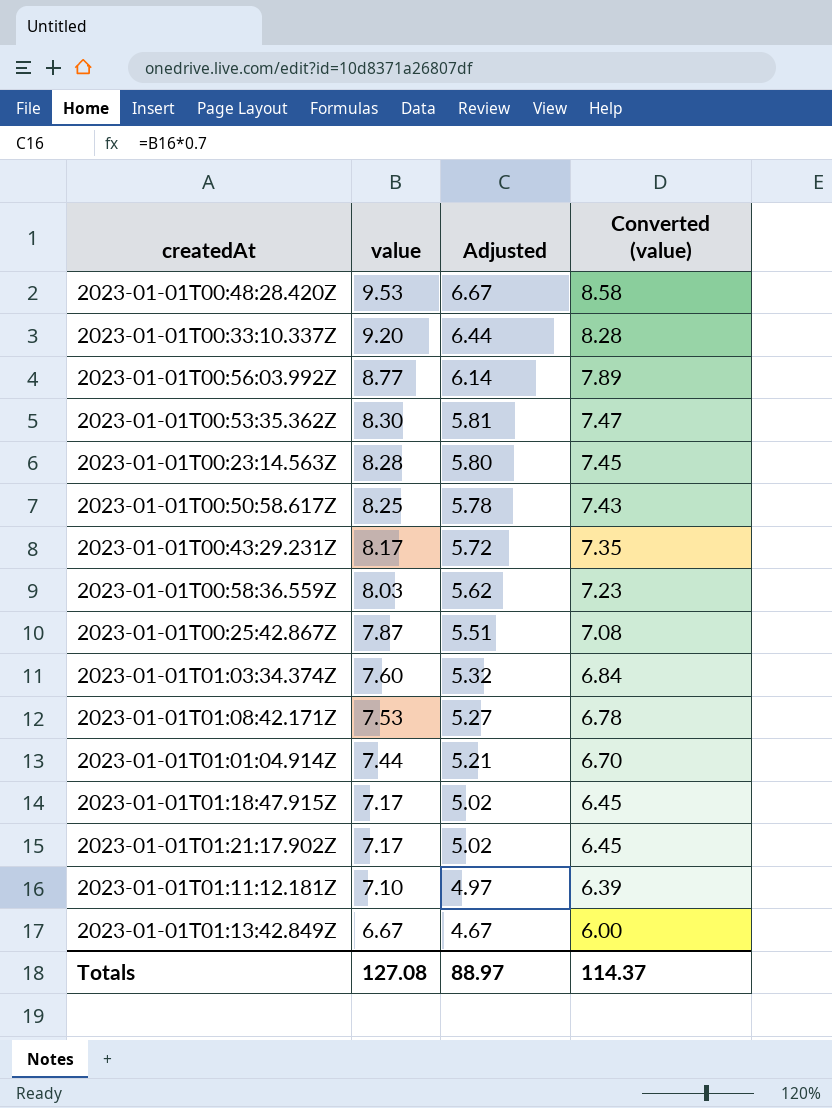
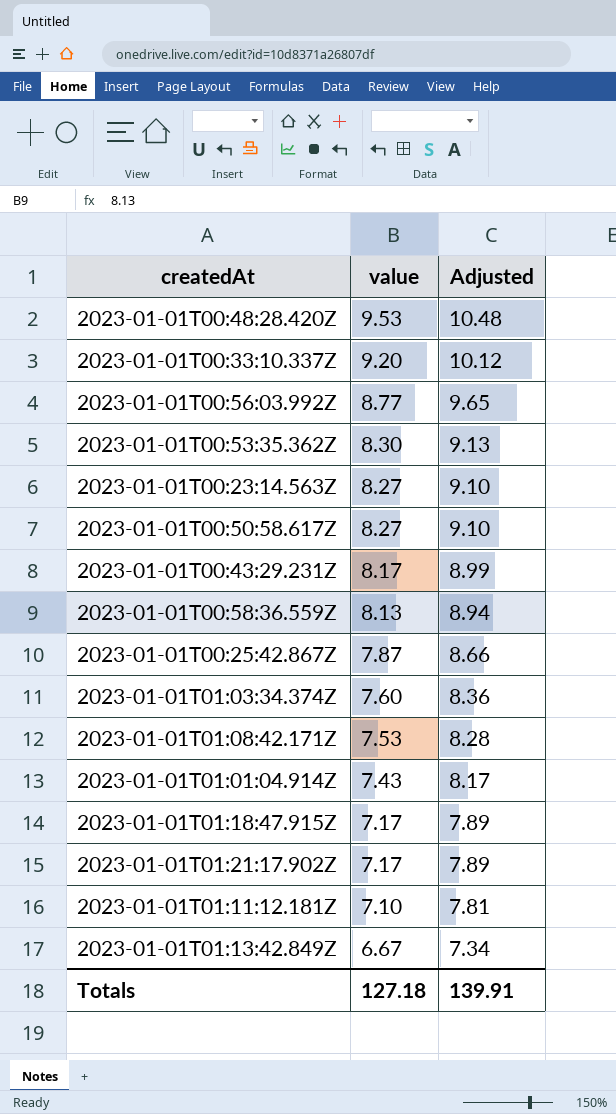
column Converted (value) | formula: [value] * 0.9 -> none
column Adjusted | formula: [value] * 0.7 -> [value] * 1.1
2023-01-01T00:23:14.563Z | value: 8.28 -> 8.27
2023-01-01T00:50:58.617Z | value: 8.25 -> 8.27
2023-01-01T00:58:36.559Z | value: 8.03 -> 8.13
2023-01-01T01:01:04.914Z | value: 7.44 -> 7.43
Totals | value: 127.08 -> 127.18
Totals | Adjusted: 88.97 -> 139.91

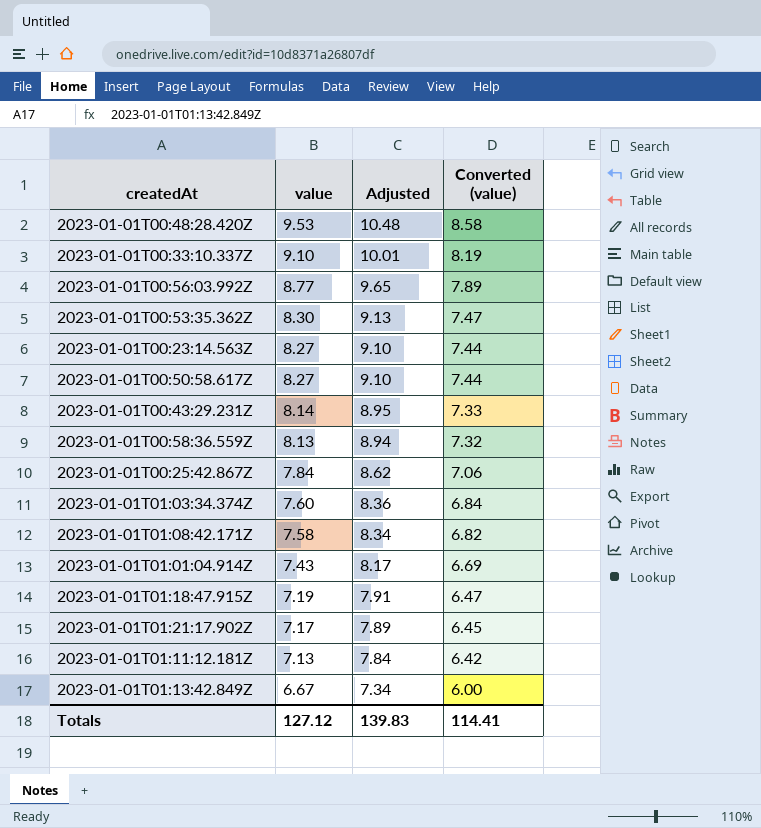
column Converted (value) | formula: none -> [value] * 0.9
2023-01-01T00:33:10.337Z | value: 9.20 -> 9.10
2023-01-01T00:33:10.337Z | Adjusted: 10.12 -> 10.01
2023-01-01T00:43:29.231Z | value: 8.17 -> 8.14
2023-01-01T00:43:29.231Z | Adjusted: 8.99 -> 8.95
2023-01-01T00:25:42.867Z | value: 7.87 -> 7.84
2023-01-01T00:25:42.867Z | Adjusted: 8.66 -> 8.62
2023-01-01T01:08:42.171Z | value: 7.53 -> 7.58
2023-01-01T01:08:42.171Z | Adjusted: 8.28 -> 8.34
2023-01-01T01:18:47.915Z | value: 7.17 -> 7.19
2023-01-01T01:18:47.915Z | Adjusted: 7.89 -> 7.91
2023-01-01T01:11:12.181Z | value: 7.10 -> 7.13
2023-01-01T01:11:12.181Z | Adjusted: 7.81 -> 7.84
Totals | value: 127.18 -> 127.12
Totals | Adjusted: 139.91 -> 139.83

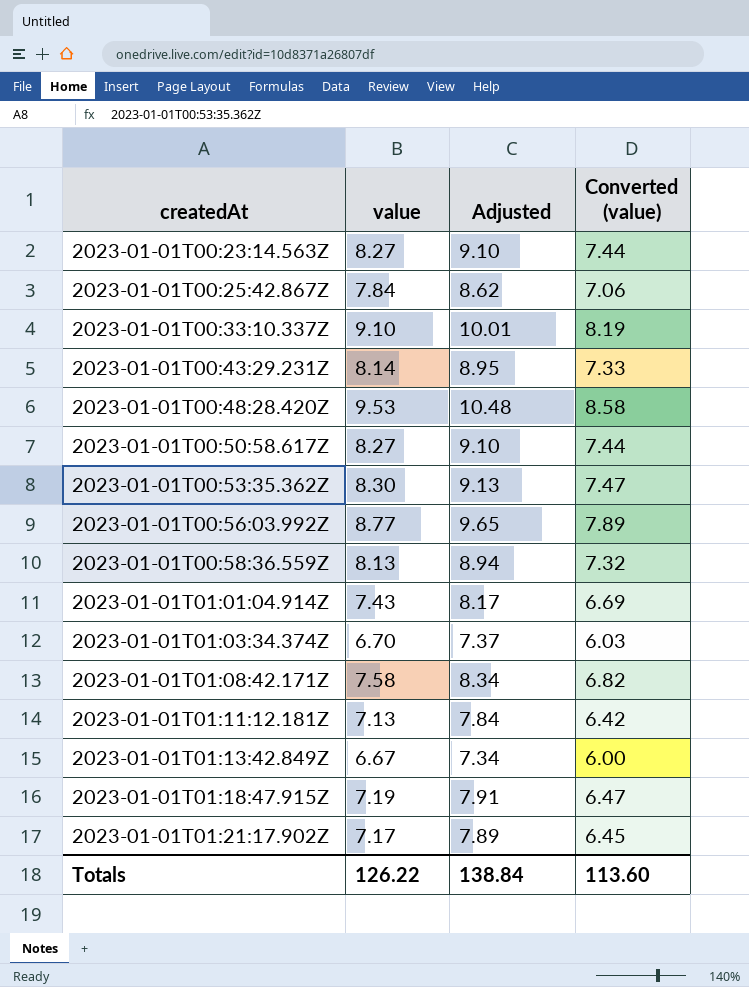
row order: value descending -> createdAt ascending
2023-01-01T01:03:34.374Z | value: 7.60 -> 6.70
2023-01-01T01:03:34.374Z | Adjusted: 8.36 -> 7.37
2023-01-01T01:03:34.374Z | Converted (value): 6.84 -> 6.03
Totals | value: 127.12 -> 126.22
Totals | Adjusted: 139.83 -> 138.84
Totals | Converted (value): 114.41 -> 113.60

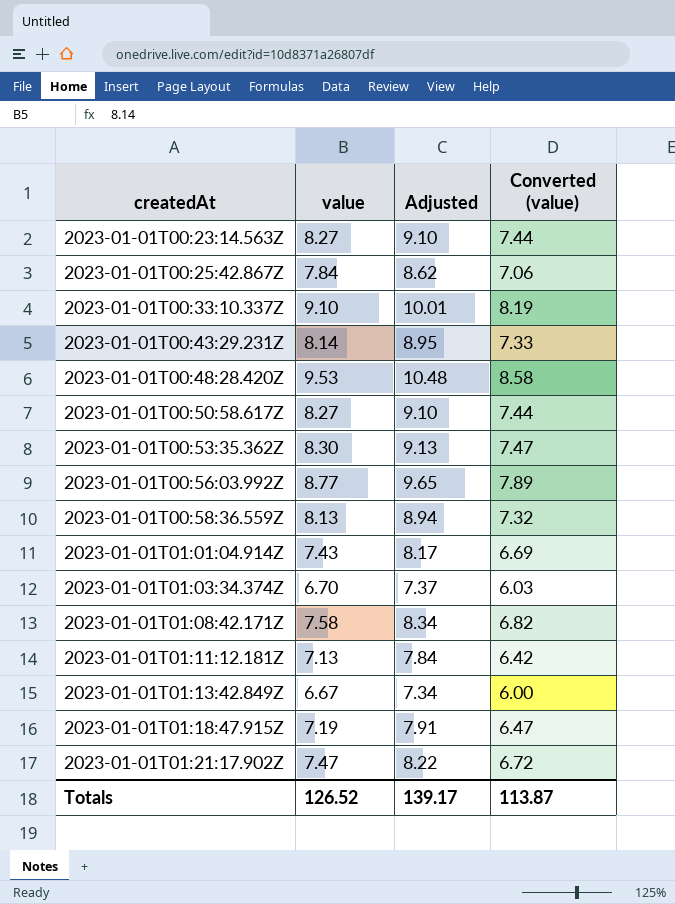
2023-01-01T01:21:17.902Z | value: 7.17 -> 7.47
2023-01-01T01:21:17.902Z | Adjusted: 7.89 -> 8.22
2023-01-01T01:21:17.902Z | Converted (value): 6.45 -> 6.72
Totals | value: 126.22 -> 126.52
Totals | Adjusted: 138.84 -> 139.17
Totals | Converted (value): 113.60 -> 113.87

